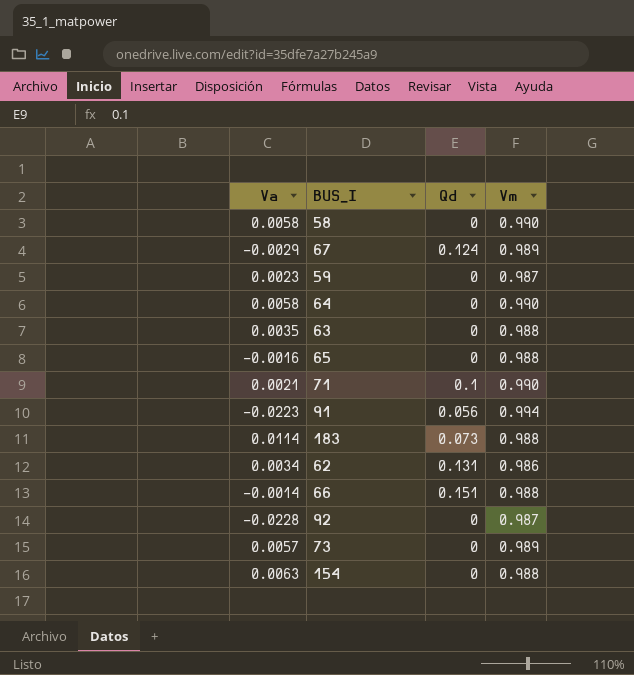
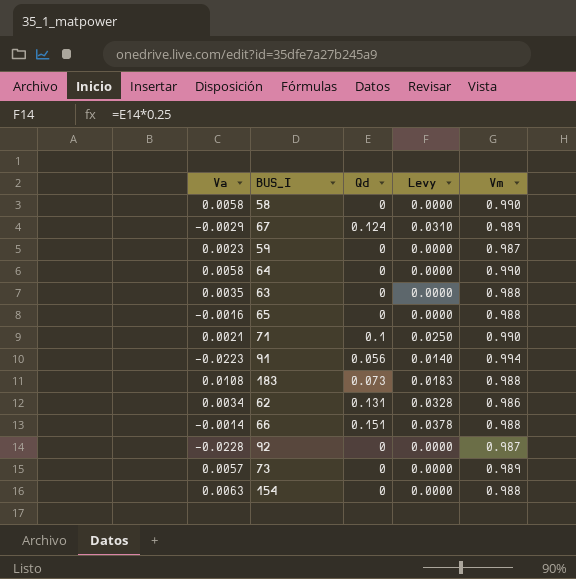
column Levy | formula: none -> [Qd] * 0.25
183 | Va: 0.0114 -> 0.0108

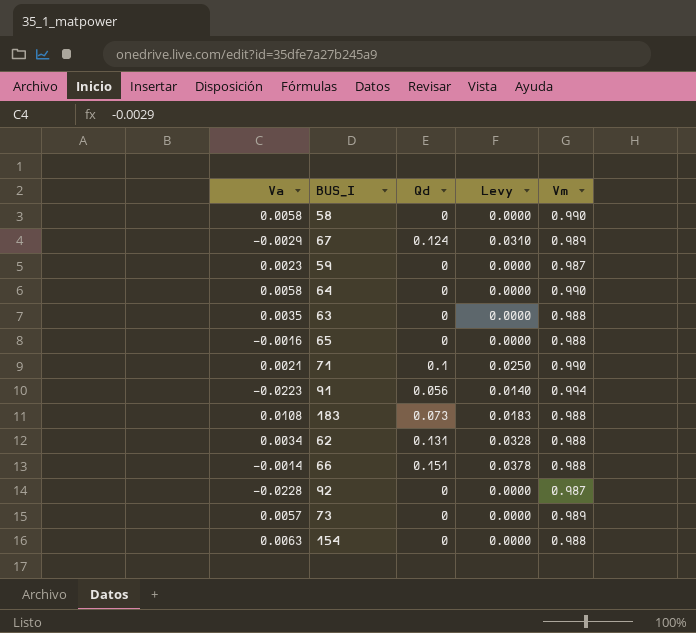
62 | Vm: 0.986 -> 0.988

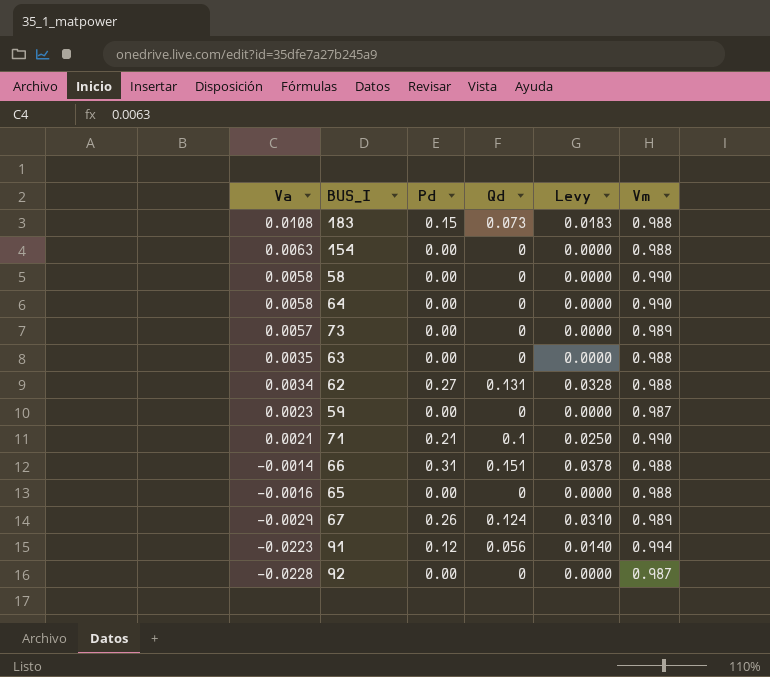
row order: none -> Va descending
column Pd | position: none -> 3

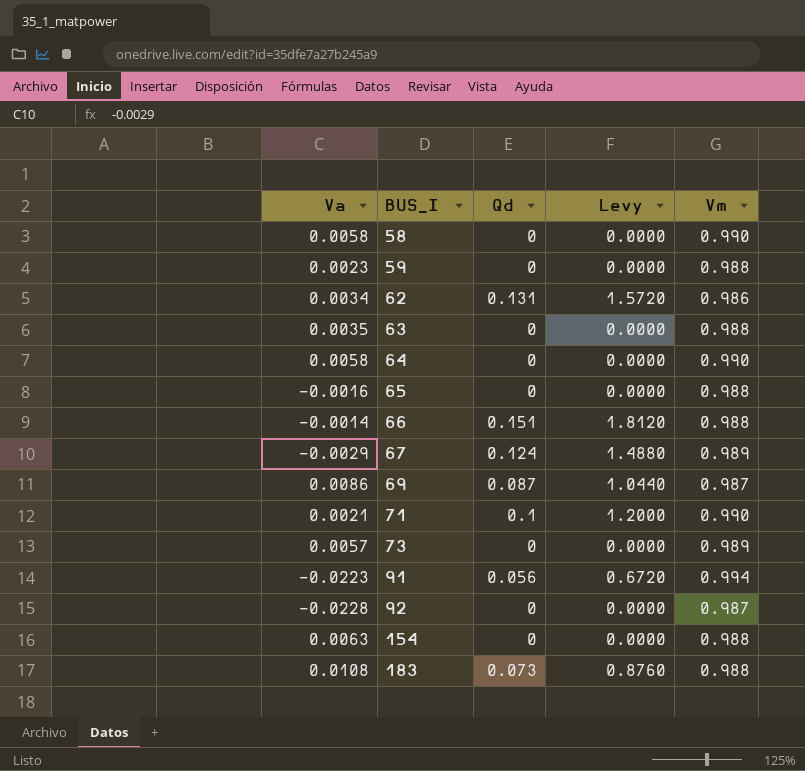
row order: Va descending -> BUS_I ascending
column Pd | position: 3 -> none
column Levy | formula: [Qd] * 0.25 -> [Qd] * 12
59 | Vm: 0.987 -> 0.988
62 | Vm: 0.988 -> 0.986
row 69: none -> 0.0086 | 0.087 | 1.0440 | 0.987

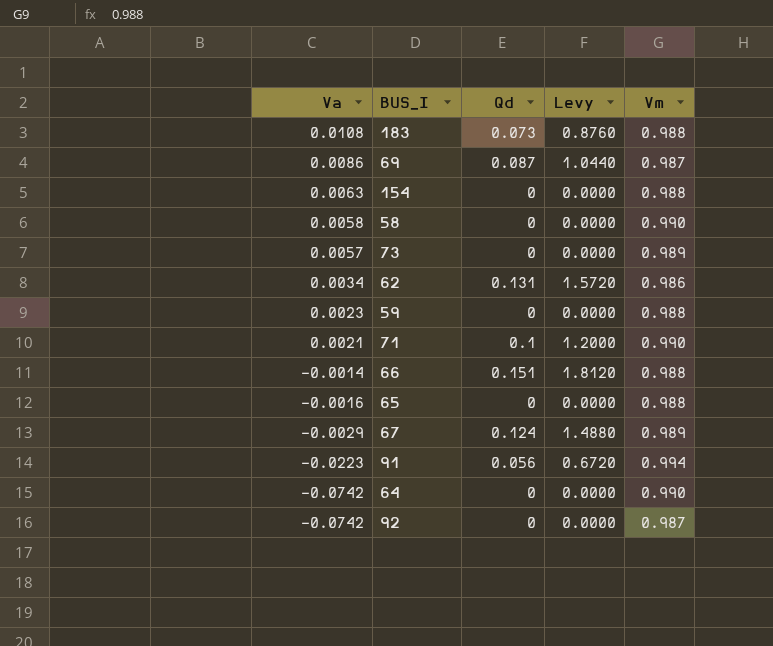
row order: BUS_I ascending -> Va descending
row 63: 0.0035 | 0 | 0.0000 | 0.988 -> none
64 | Va: 0.0058 -> -0.0742
92 | Va: -0.0228 -> -0.0742

